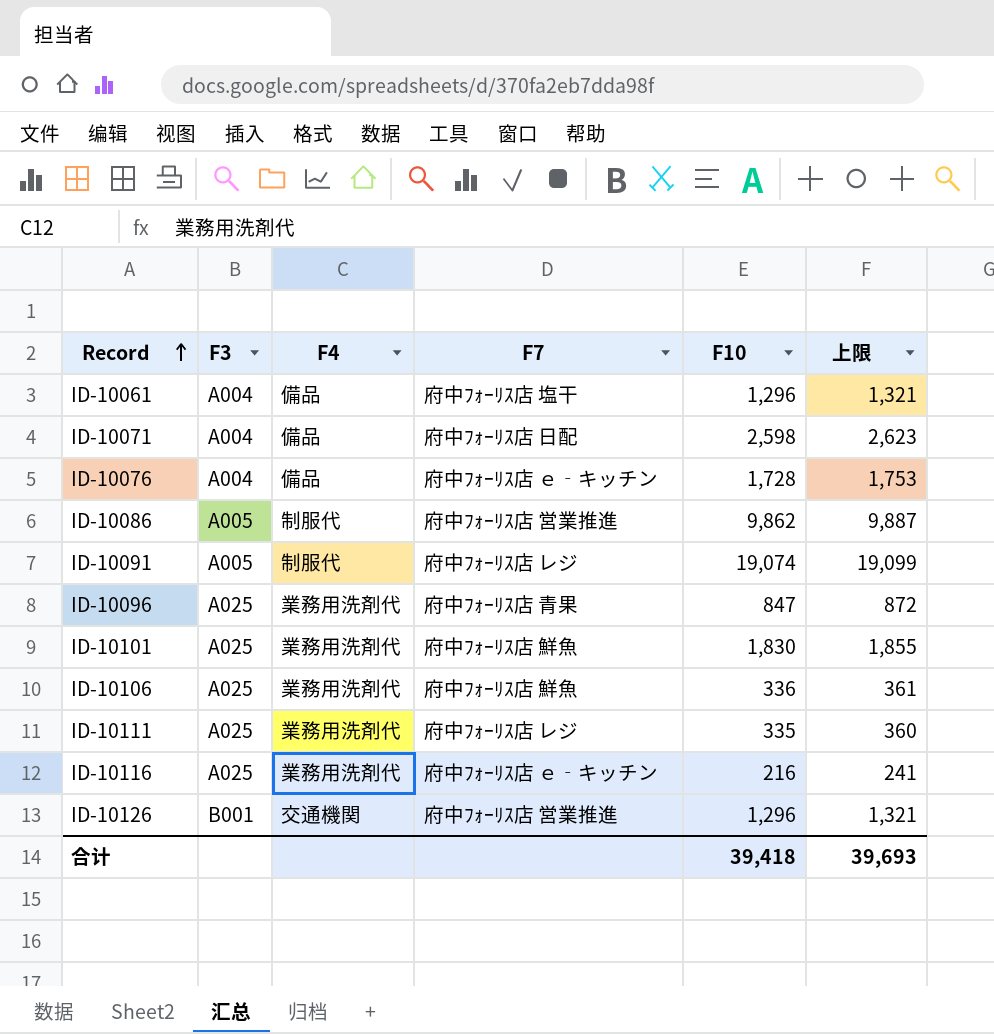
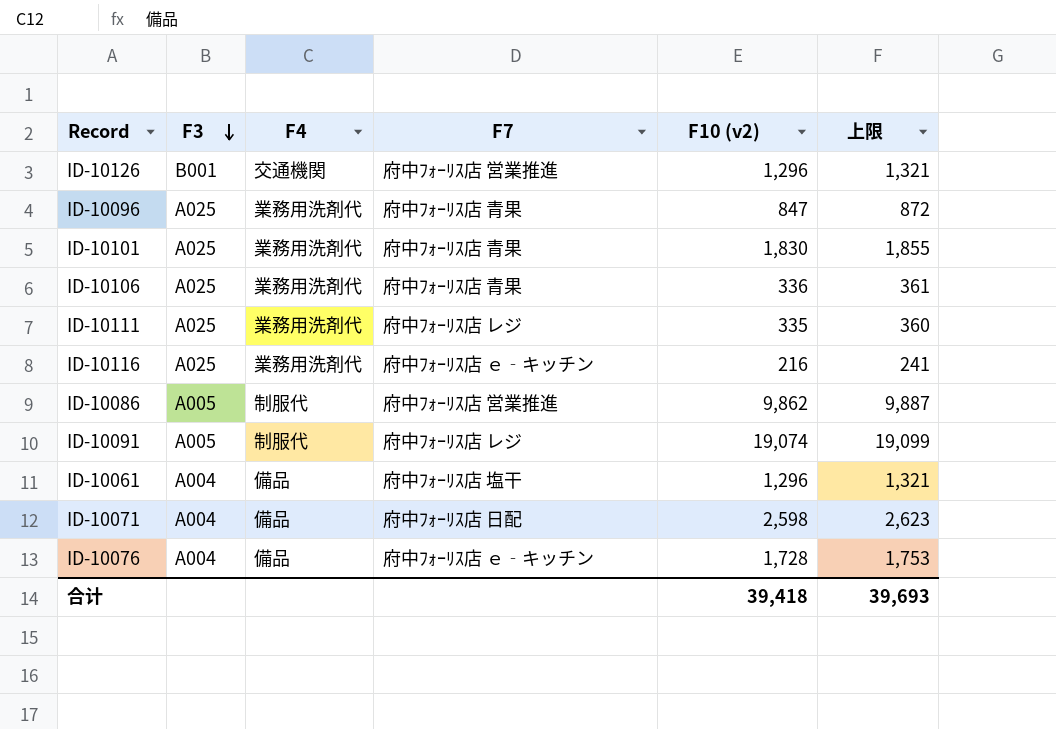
row order: Record ascending -> F3 descending
column name: F10 -> F10 (v2)
ID-10101 | F7: 府中ﾌｫｰﾘｽ店 鮮魚 -> 府中ﾌｫｰﾘｽ店 青果
ID-10106 | F7: 府中ﾌｫｰﾘｽ店 鮮魚 -> 府中ﾌｫｰﾘｽ店 青果

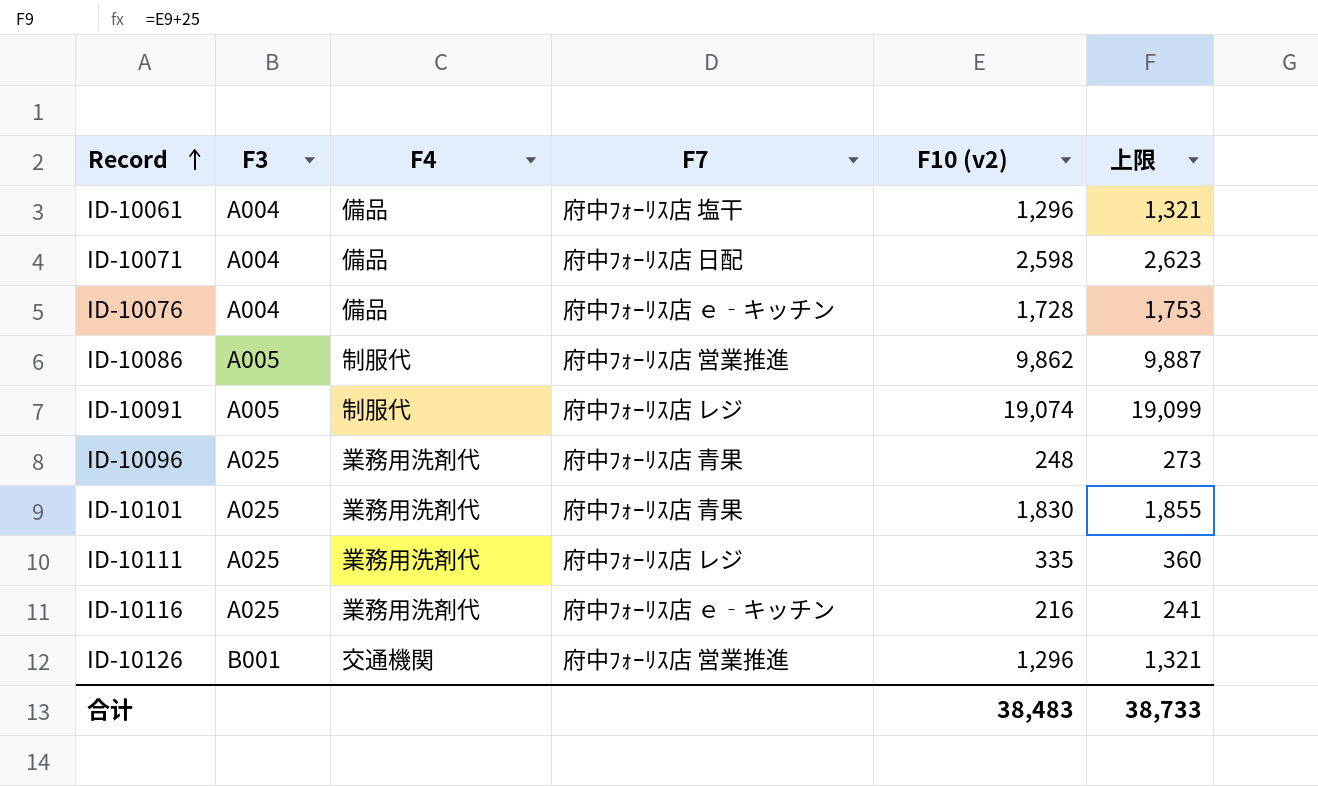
row order: F3 descending -> Record ascending
row ID-10106: A025 | 業務用洗剤代 | 府中ﾌｫｰﾘｽ店 青果 | 336 | 361 -> none
ID-10096 | F10 (v2): 847 -> 248
ID-10096 | 上限: 872 -> 273
合计 | F10 (v2): 39,418 -> 38,483
合计 | 上限: 39,693 -> 38,733

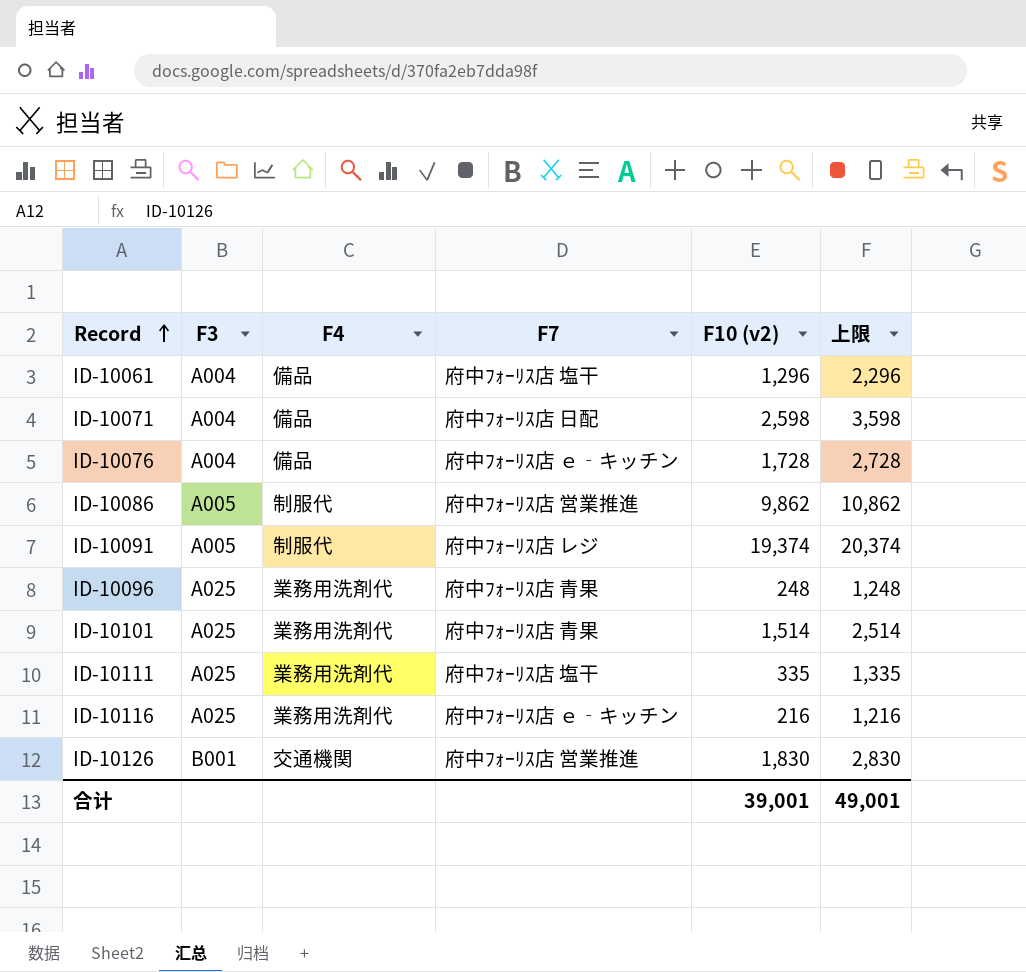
column 上限 | formula: [F10 (v2)] + 25 -> [F10 (v2)] + 1000
ID-10091 | F10 (v2): 19,074 -> 19,374
ID-10101 | F10 (v2): 1,830 -> 1,514
ID-10111 | F7: 府中ﾌｫｰﾘｽ店 レジ -> 府中ﾌｫｰﾘｽ店 塩干
ID-10126 | F10 (v2): 1,296 -> 1,830
合计 | F10 (v2): 38,483 -> 39,001
合计 | 上限: 38,733 -> 49,001

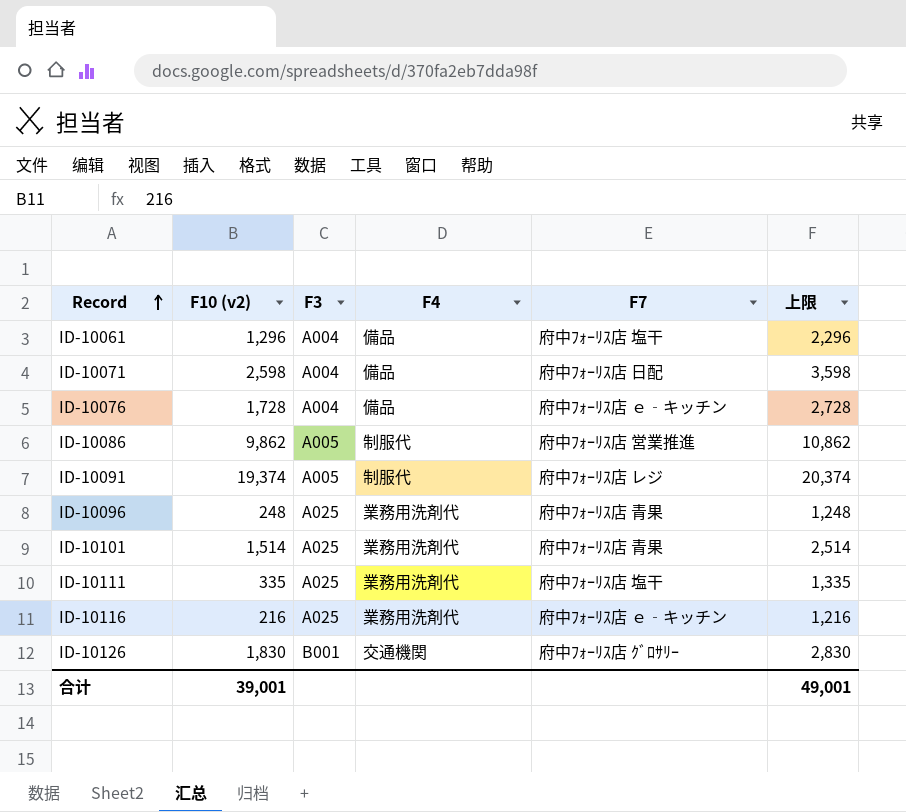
column F10 (v2) | position: 5 -> 2
ID-10126 | F7: 府中ﾌｫｰﾘｽ店 営業推進 -> 府中ﾌｫｰﾘｽ店 ｸﾞﾛｻﾘｰ

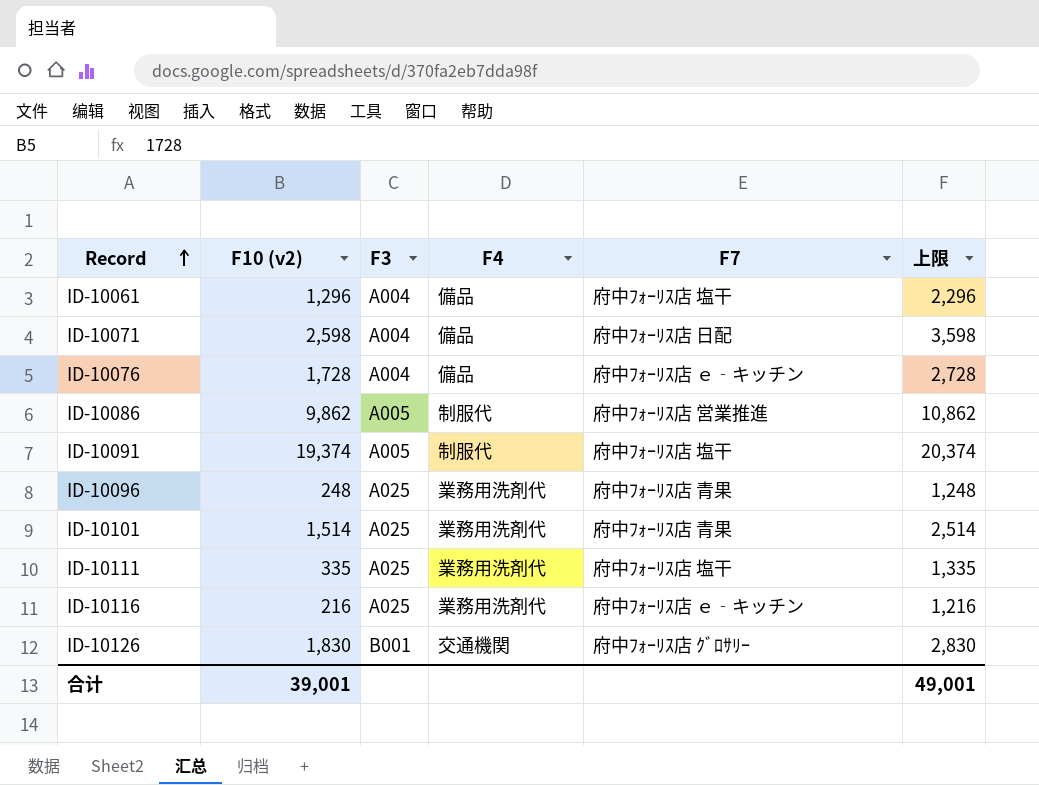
ID-10091 | F7: 府中ﾌｫｰﾘｽ店 レジ -> 府中ﾌｫｰﾘｽ店 塩干

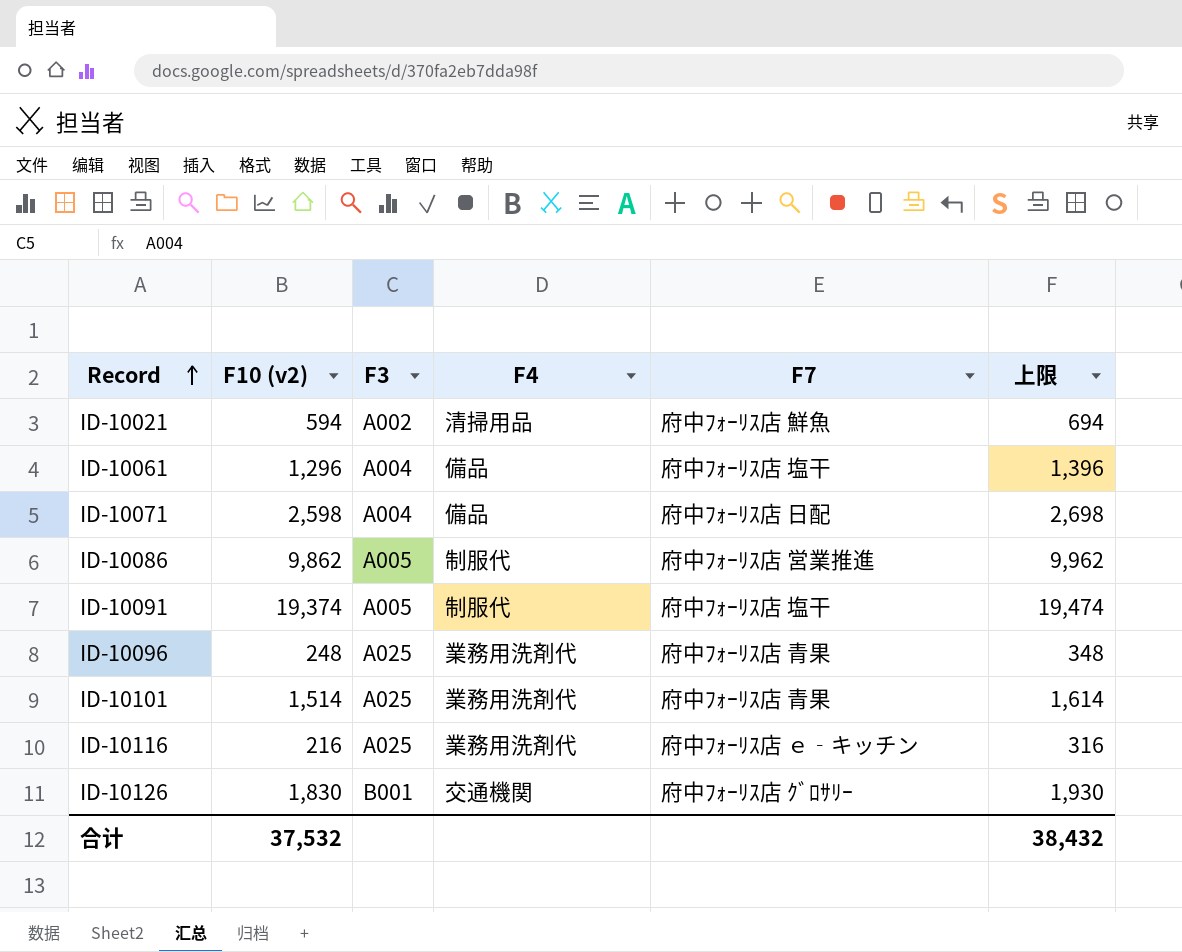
column 上限 | formula: [F10 (v2)] + 1000 -> [F10 (v2)] + 100
row ID-10076: 1,728 | A004 | 備品 | 府中ﾌｫｰﾘｽ店 ｅ‐キッチン | 2,728 -> none
row ID-10111: 335 | A025 | 業務用洗剤代 | 府中ﾌｫｰﾘｽ店 塩干 | 1,335 -> none
row ID-10021: none -> 594 | A002 | 清掃用品 | 府中ﾌｫｰﾘｽ店 鮮魚 | 694
合计 | F10 (v2): 39,001 -> 37,532
合计 | 上限: 49,001 -> 38,432

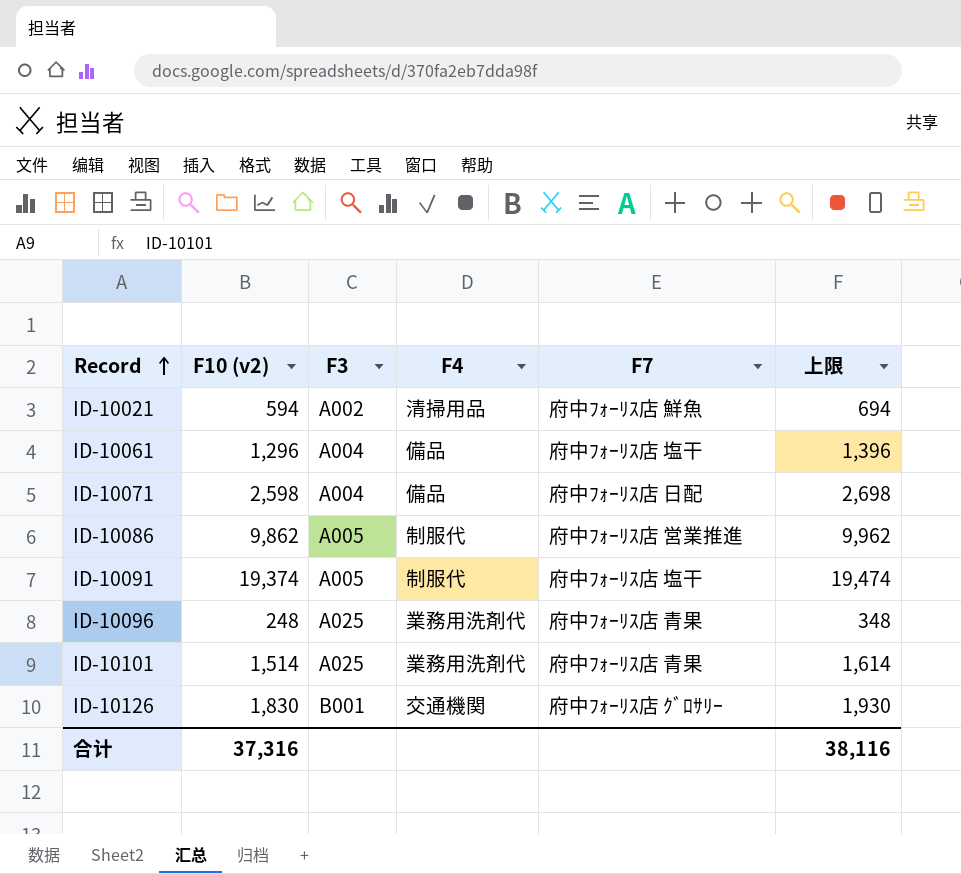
row ID-10116: 216 | A025 | 業務用洗剤代 | 府中ﾌｫｰﾘｽ店 ｅ‐キッチン | 316 -> none
合计 | F10 (v2): 37,532 -> 37,316
合计 | 上限: 38,432 -> 38,116

